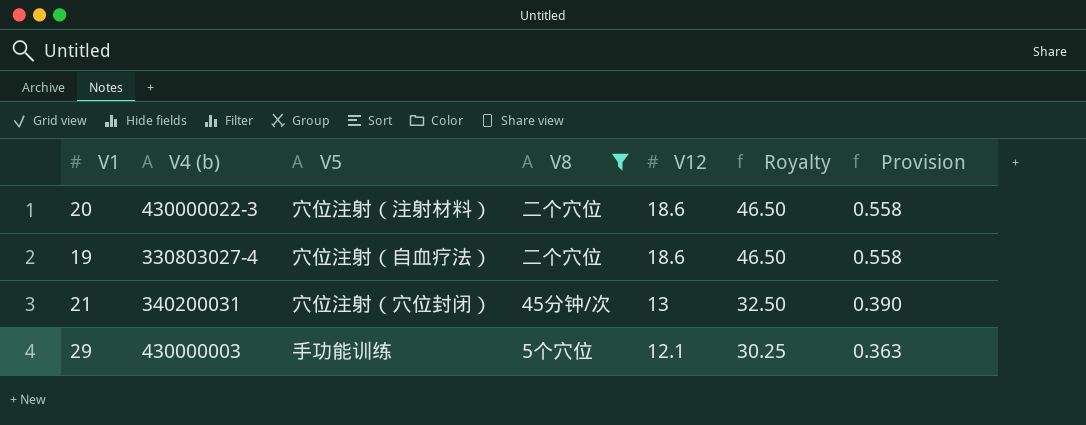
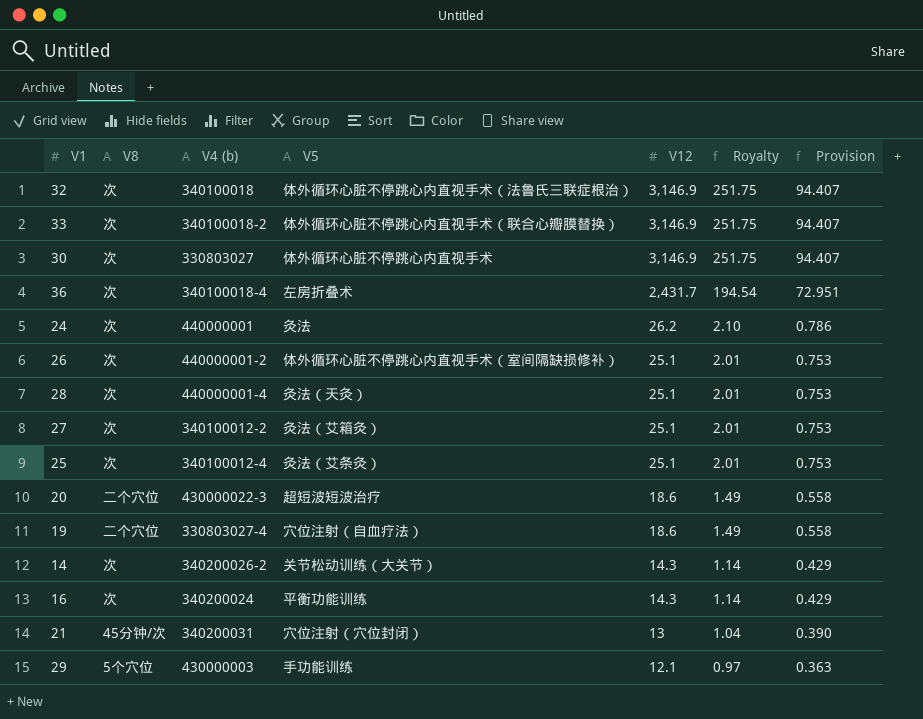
filter: V8 != 次 -> none
column V8 | position: 4 -> 2
column Royalty | formula: [V12] * 2.5 -> [V12] * 0.08
20 | V5: 穴位注射（注射材料） -> 超短波短波治疗

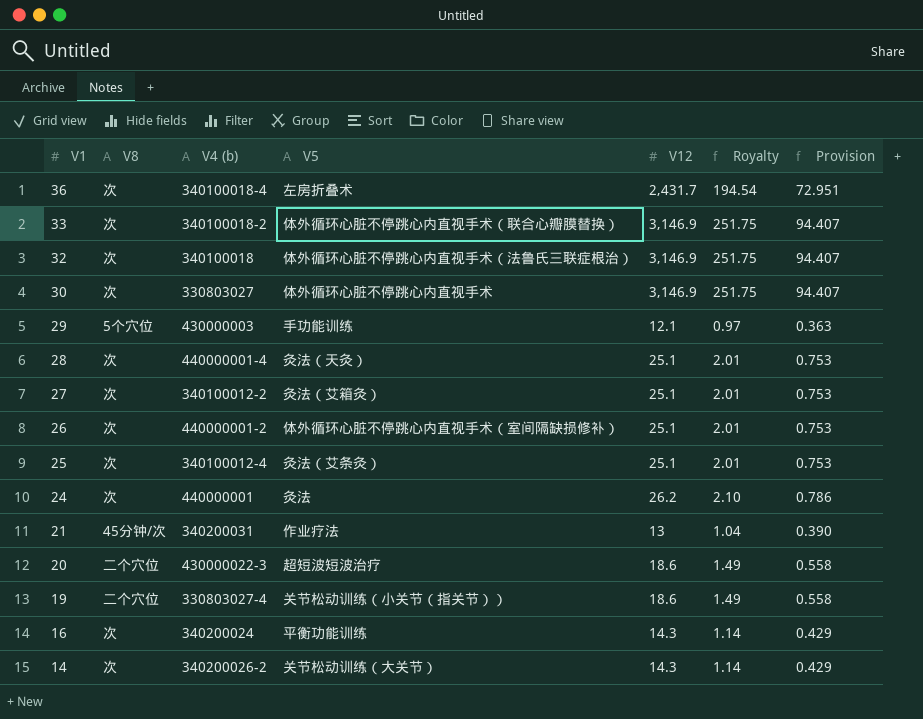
row order: V12 descending -> V1 descending
21 | V5: 穴位注射（穴位封闭） -> 作业疗法
19 | V5: 穴位注射（自血疗法） -> 关节松动训练（小关节（指关节））

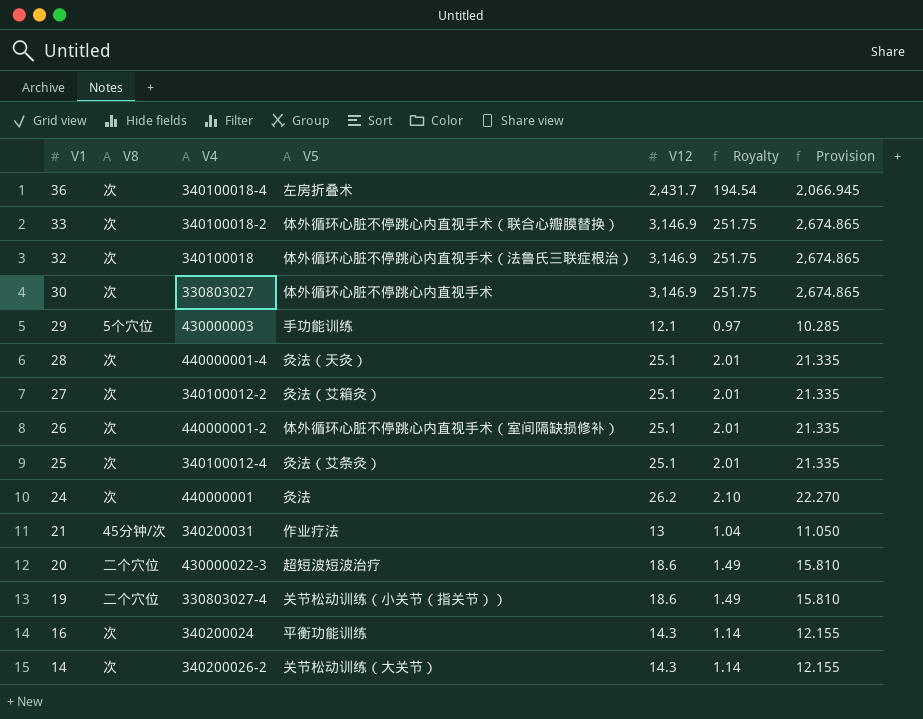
column name: V4 (b) -> V4
column Provision | formula: [V12] * 0.03 -> [V12] * 0.85

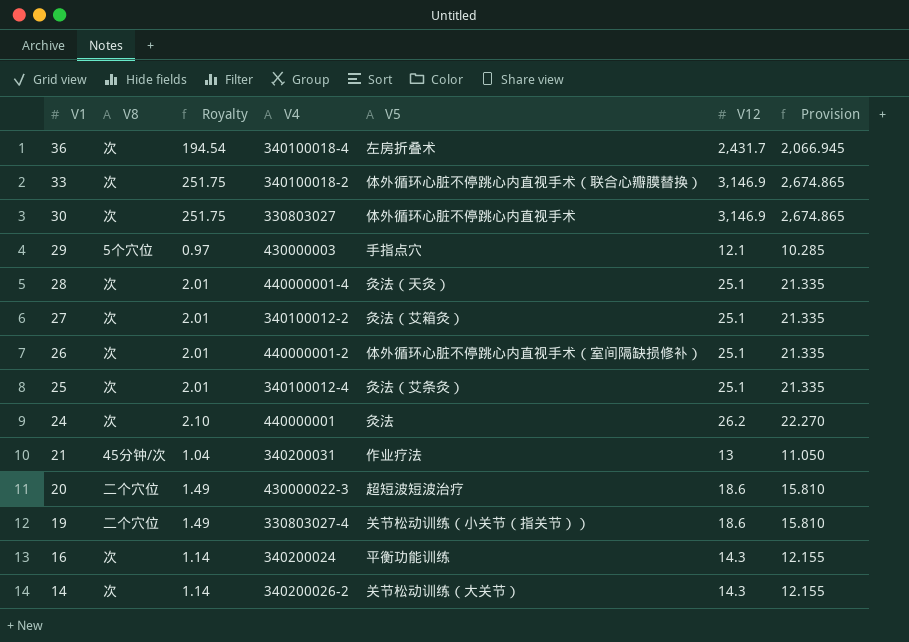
column Royalty | position: 6 -> 3
row 32: 次 | 340100018 | 体外循环心脏不停跳心内直视手术（法鲁氏三联症根治） | 3,146.9 | 251.75 | 2,674.865 -> none
29 | V5: 手功能训练 -> 手指点穴

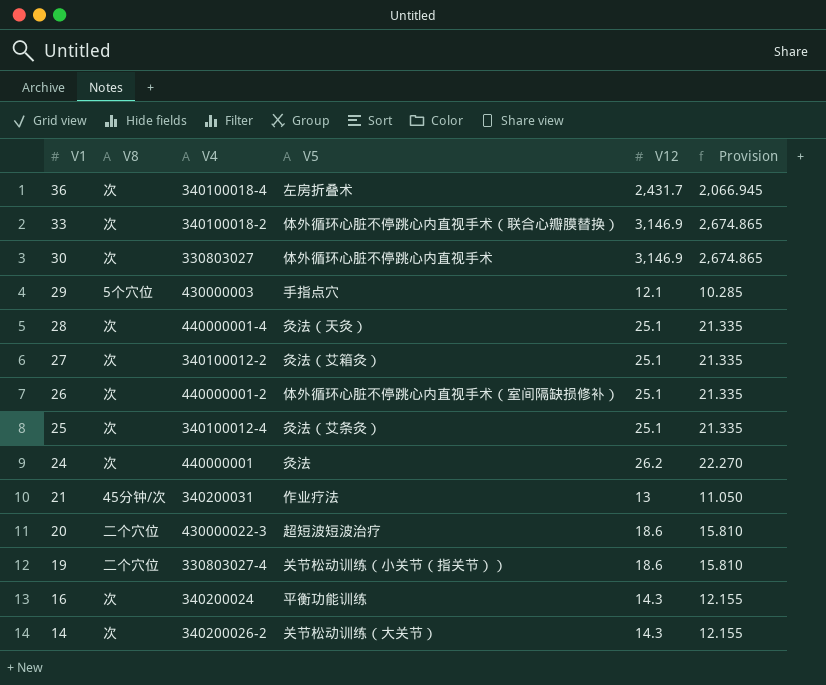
column Royalty | formula: [V12] * 0.08 -> none

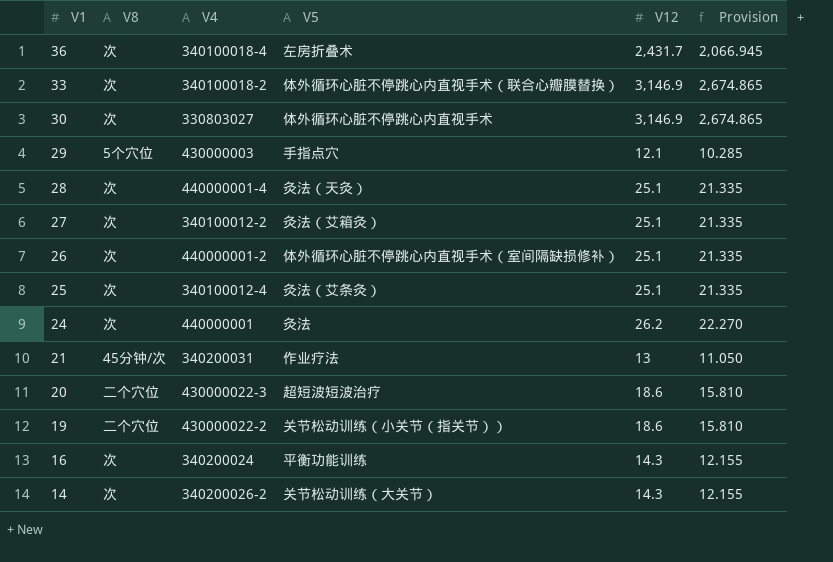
19 | V4: 330803027-4 -> 430000022-2

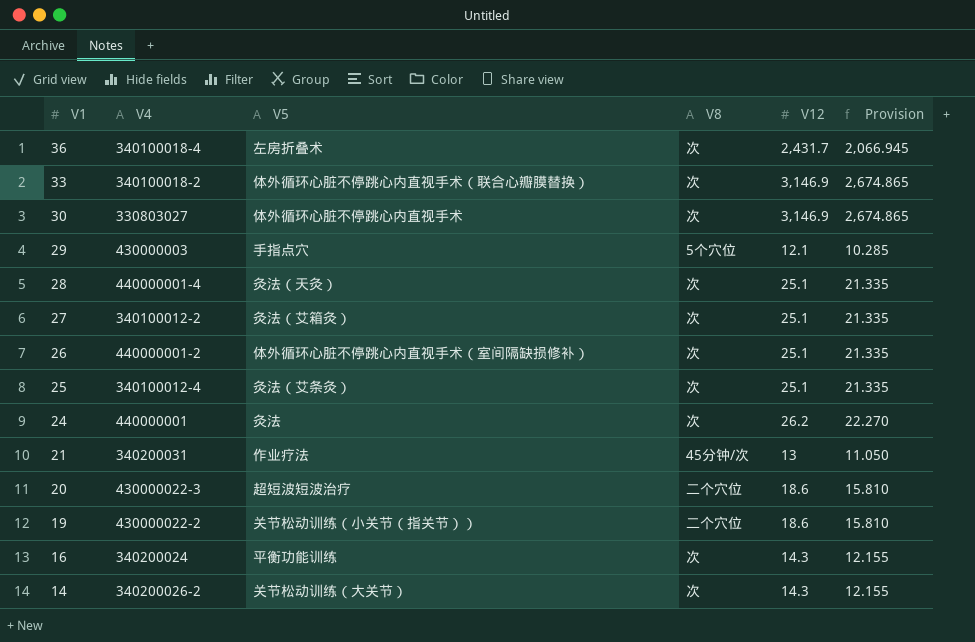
column V8 | position: 2 -> 4

